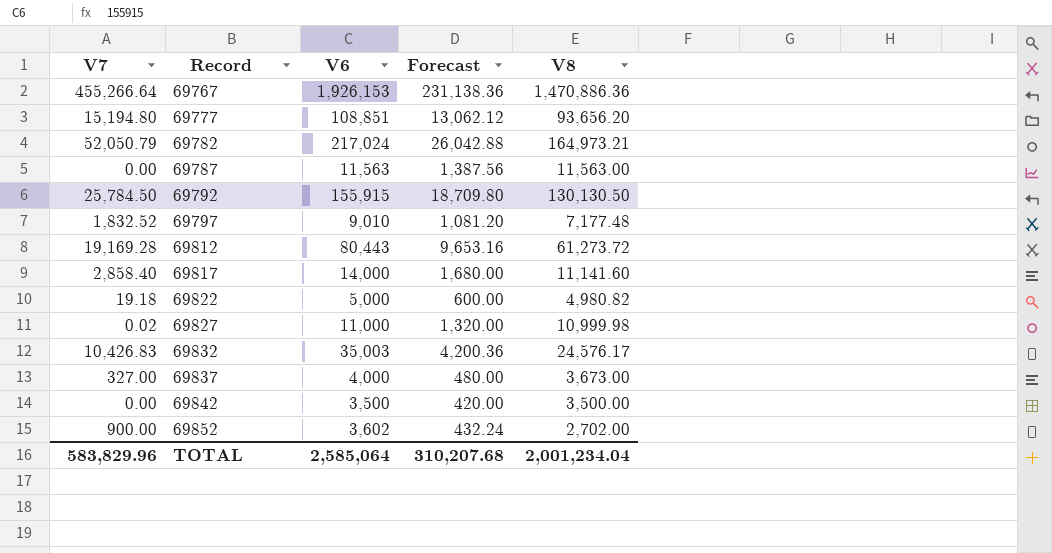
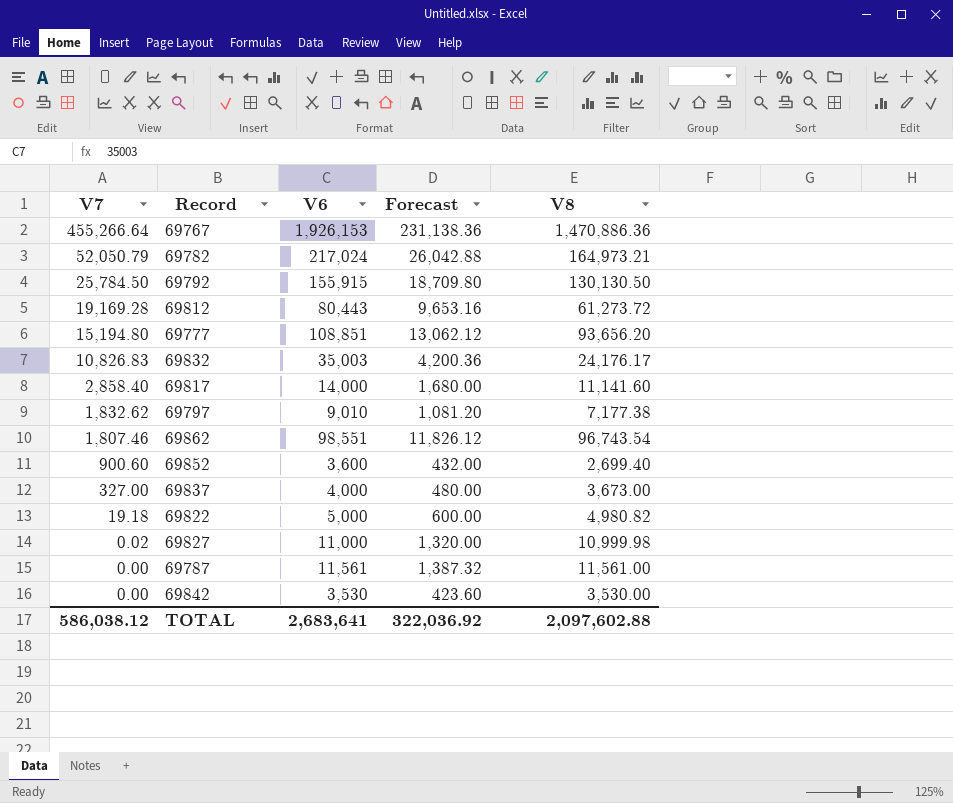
row order: Record ascending -> V7 descending
69832 | V7: 10,426.83 -> 10,826.83
69832 | V8: 24,576.17 -> 24,176.17
69797 | V7: 1,832.52 -> 1,832.62
69797 | V8: 7,177.48 -> 7,177.38
row 69862: none -> 1,807.46 | 98,551 | 11,826.12 | 96,743.54
69852 | V7: 900.00 -> 900.60
69852 | V6: 3,602 -> 3,600
69852 | Forecast: 432.24 -> 432.00
69852 | V8: 2,702.00 -> 2,699.40
69787 | V6: 11,563 -> 11,561
69787 | Forecast: 1,387.56 -> 1,387.32
69787 | V8: 11,563.00 -> 11,561.00
69842 | V6: 3,500 -> 3,530
69842 | Forecast: 420.00 -> 423.60
69842 | V8: 3,500.00 -> 3,530.00
TOTAL | V7: 583,829.96 -> 586,038.12
TOTAL | V6: 2,585,064 -> 2,683,641
TOTAL | Forecast: 310,207.68 -> 322,036.92
TOTAL | V8: 2,001,234.04 -> 2,097,602.88

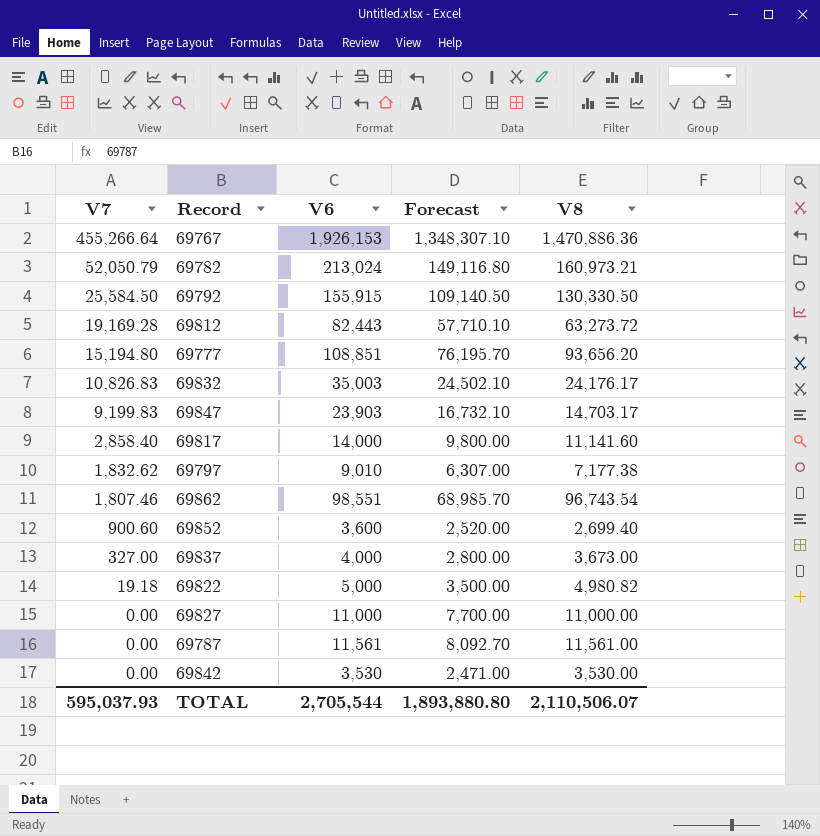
column Forecast | formula: [V6] * 0.12 -> [V6] * 0.7
69782 | V6: 217,024 -> 213,024
69782 | V8: 164,973.21 -> 160,973.21
69792 | V7: 25,784.50 -> 25,584.50
69792 | V8: 130,130.50 -> 130,330.50
69812 | V6: 80,443 -> 82,443
69812 | V8: 61,273.72 -> 63,273.72
row 69847: none -> 9,199.83 | 23,903 | 16,732.10 | 14,703.17
69827 | V7: 0.02 -> 0.00
69827 | V8: 10,999.98 -> 11,000.00
TOTAL | V7: 586,038.12 -> 595,037.93
TOTAL | V6: 2,683,641 -> 2,705,544
TOTAL | Forecast: 322,036.92 -> 1,893,880.80
TOTAL | V8: 2,097,602.88 -> 2,110,506.07

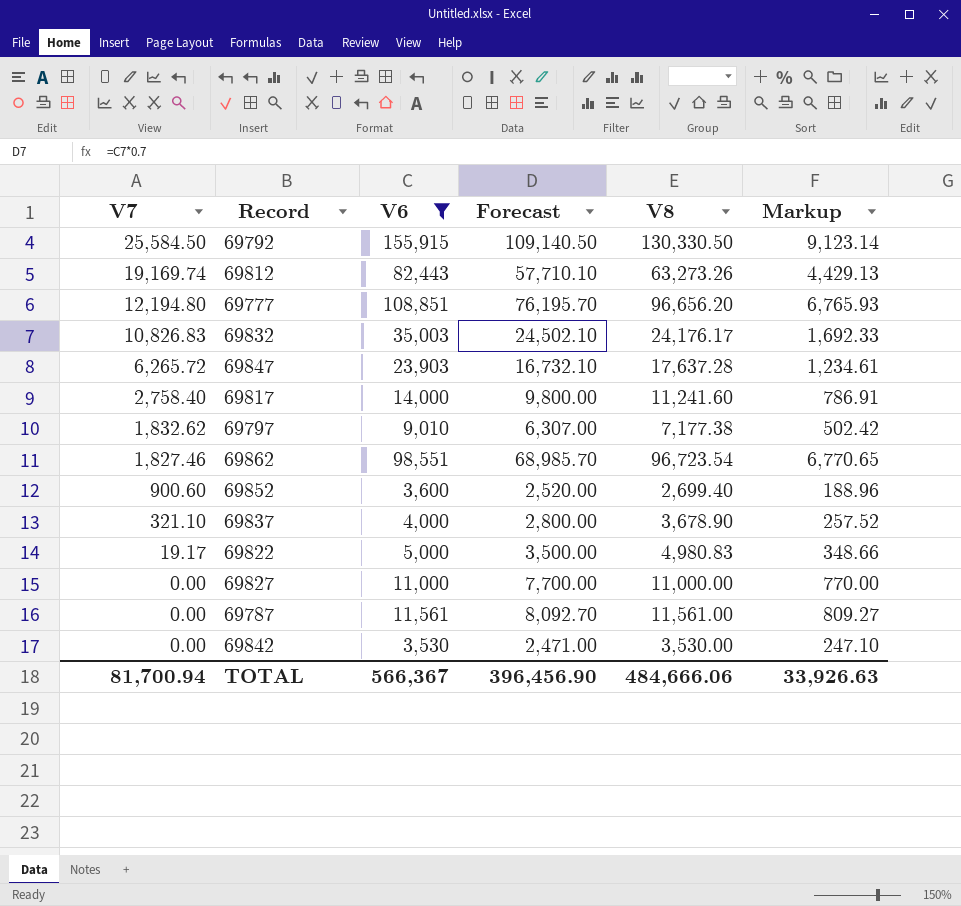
filter: none -> V6 <= 155,915
column Markup | formula: none -> [V8] * 0.07
69812 | V7: 19,169.28 -> 19,169.74
69812 | V8: 63,273.72 -> 63,273.26
69777 | V7: 15,194.80 -> 12,194.80
69777 | V8: 93,656.20 -> 96,656.20
69847 | V7: 9,199.83 -> 6,265.72
69847 | V8: 14,703.17 -> 17,637.28
69817 | V7: 2,858.40 -> 2,758.40
69817 | V8: 11,141.60 -> 11,241.60
69862 | V7: 1,807.46 -> 1,827.46
69862 | V8: 96,743.54 -> 96,723.54
69837 | V7: 327.00 -> 321.10
69837 | V8: 3,673.00 -> 3,678.90
69822 | V7: 19.18 -> 19.17
69822 | V8: 4,980.82 -> 4,980.83
TOTAL | V7: 595,037.93 -> 81,700.94
TOTAL | V6: 2,705,544 -> 566,367
TOTAL | Forecast: 1,893,880.80 -> 396,456.90
TOTAL | V8: 2,110,506.07 -> 484,666.06

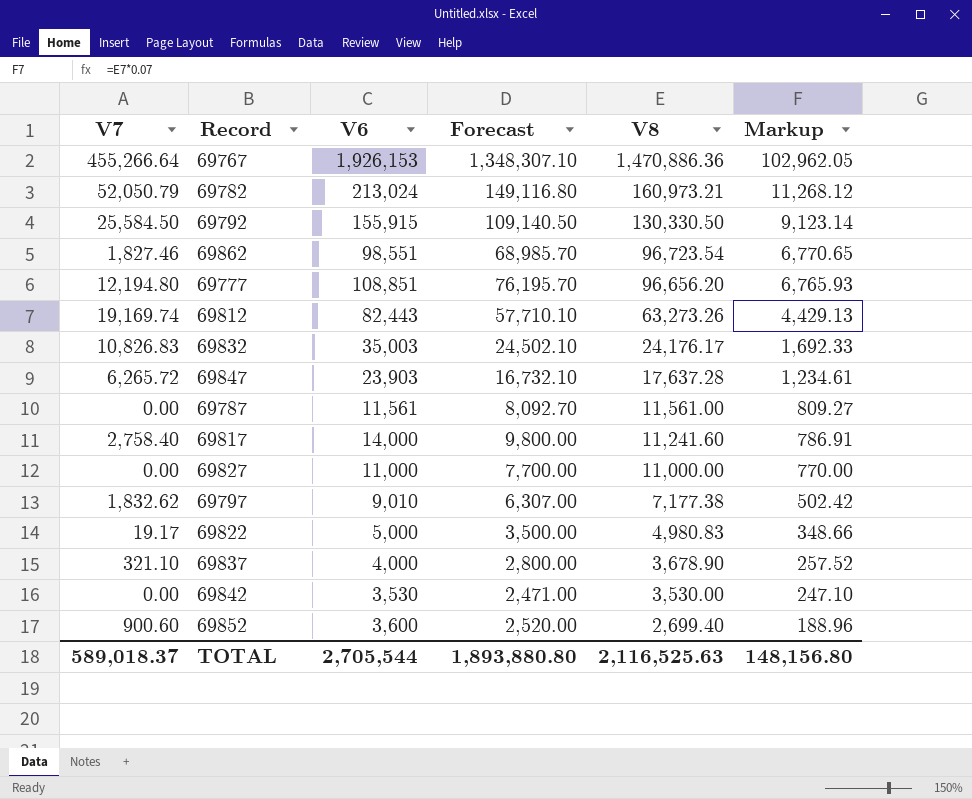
filter: V6 <= 155,915 -> none
row order: V7 descending -> V8 descending
TOTAL | V7: 81,700.94 -> 589,018.37
TOTAL | V6: 566,367 -> 2,705,544
TOTAL | Forecast: 396,456.90 -> 1,893,880.80
TOTAL | V8: 484,666.06 -> 2,116,525.63
TOTAL | Markup: 33,926.63 -> 148,156.80

